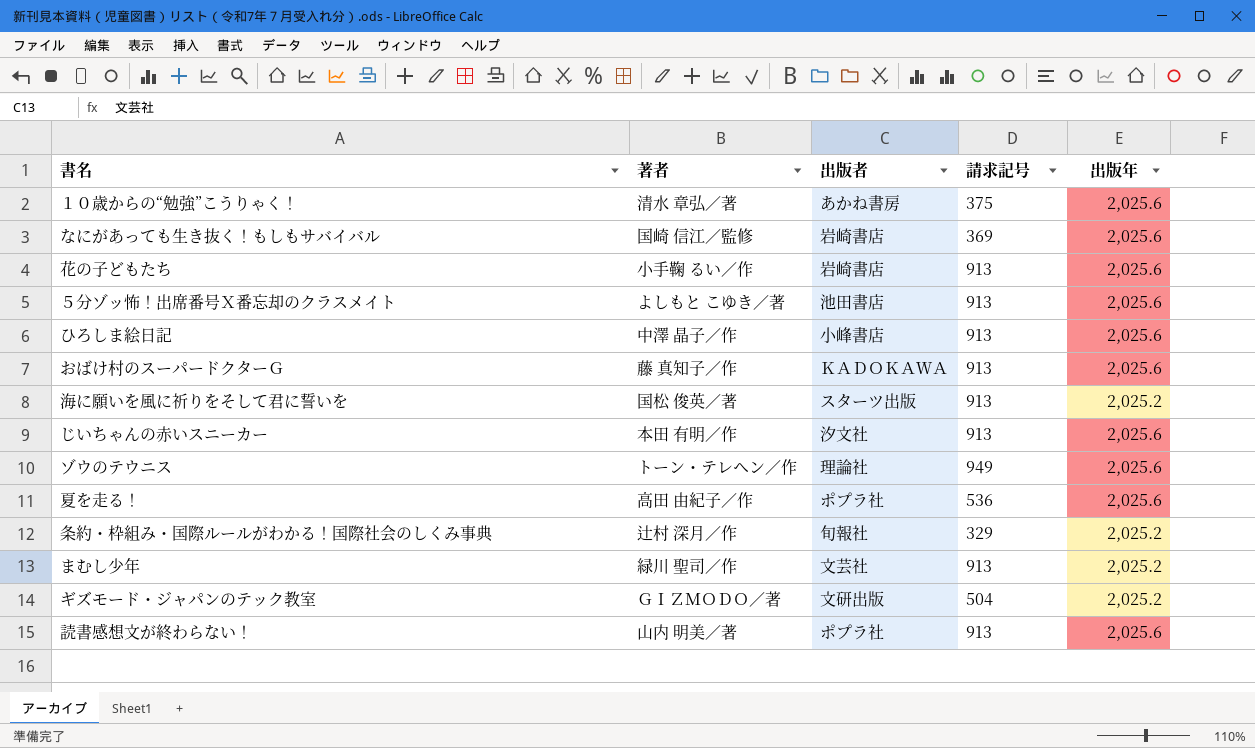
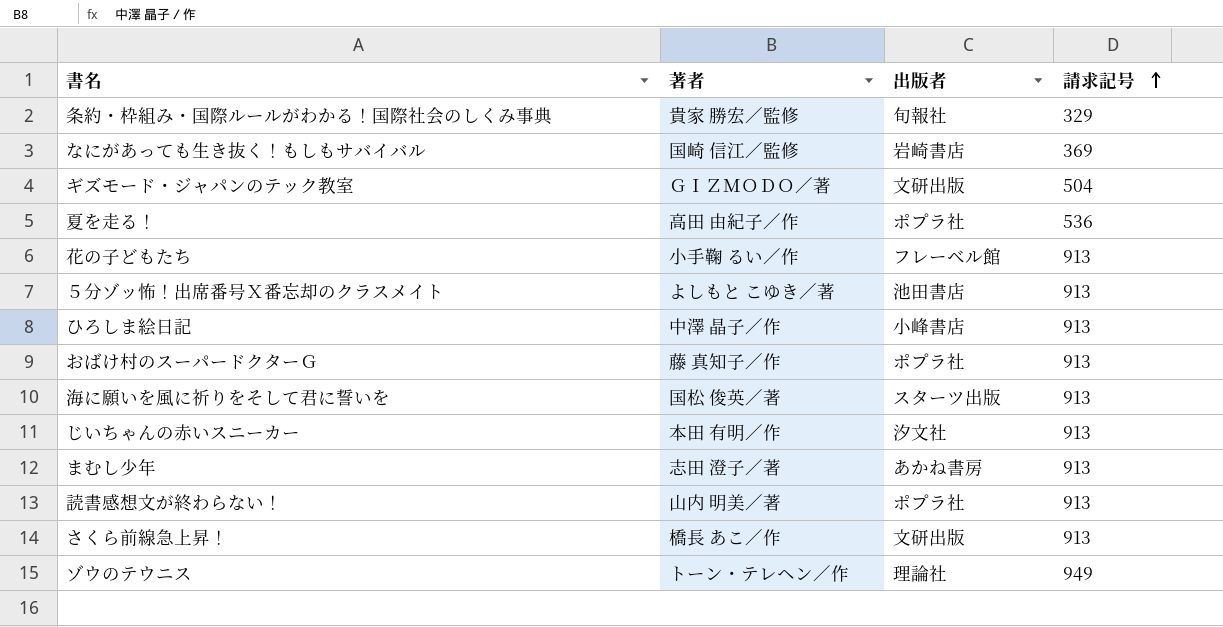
row order: none -> 請求記号 ascending
column 出版年 | position: 5 -> none
row １０歳からの“勉強”こうりゃく！: 清水 章弘／著 | あかね書房 | 375 | 2,025.6 -> none
条約・枠組み・国際ルールがわかる！国際社会のしくみ事典 | 著者: 辻村 深月／作 -> 貴家 勝宏／監修
花の子どもたち | 出版者: 岩崎書店 -> フレーベル館
おばけ村のスーパードクターＧ | 出版者: ＫＡＤＯＫＡＷＡ -> ポプラ社
まむし少年 | 著者: 緑川 聖司／作 -> 志田 澄子／著
まむし少年 | 出版者: 文芸社 -> あかね書房
row さくら前線急上昇！: none -> 橋長 あこ／作 | 文研出版 | 913

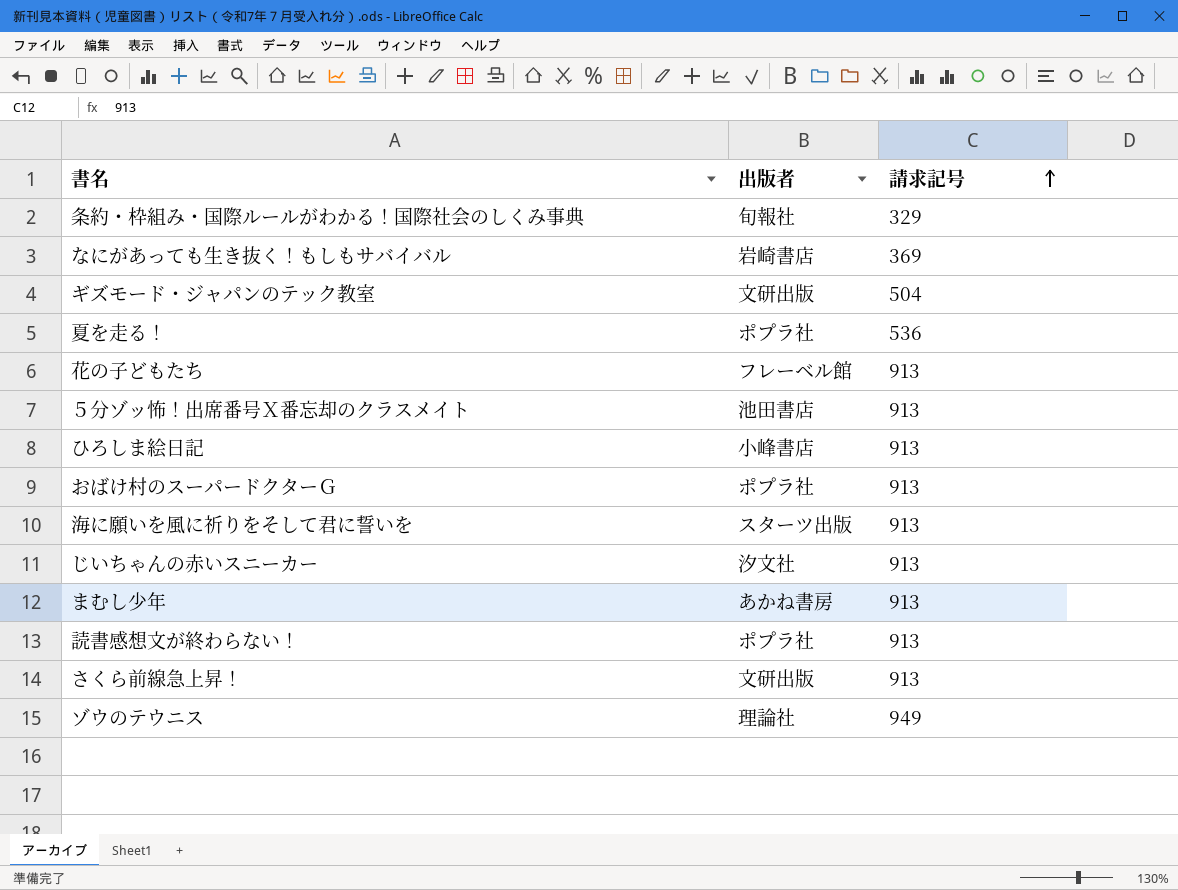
column 著者 | position: 2 -> none

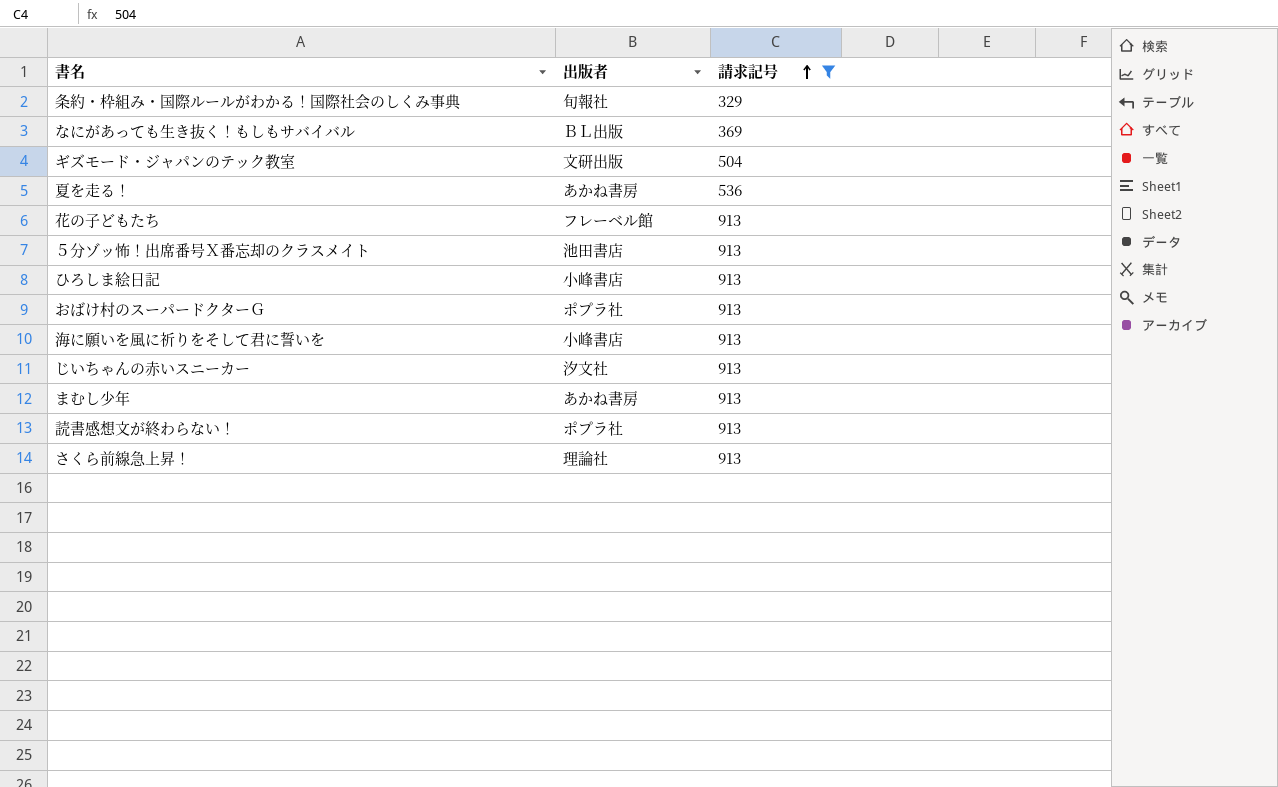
filter: none -> 請求記号 != 949
なにがあっても生き抜く！もしもサバイバル | 出版者: 岩崎書店 -> ＢＬ出版
夏を走る！ | 出版者: ポプラ社 -> あかね書房
海に願いを風に祈りをそして君に誓いを | 出版者: スターツ出版 -> 小峰書店
さくら前線急上昇！ | 出版者: 文研出版 -> 理論社

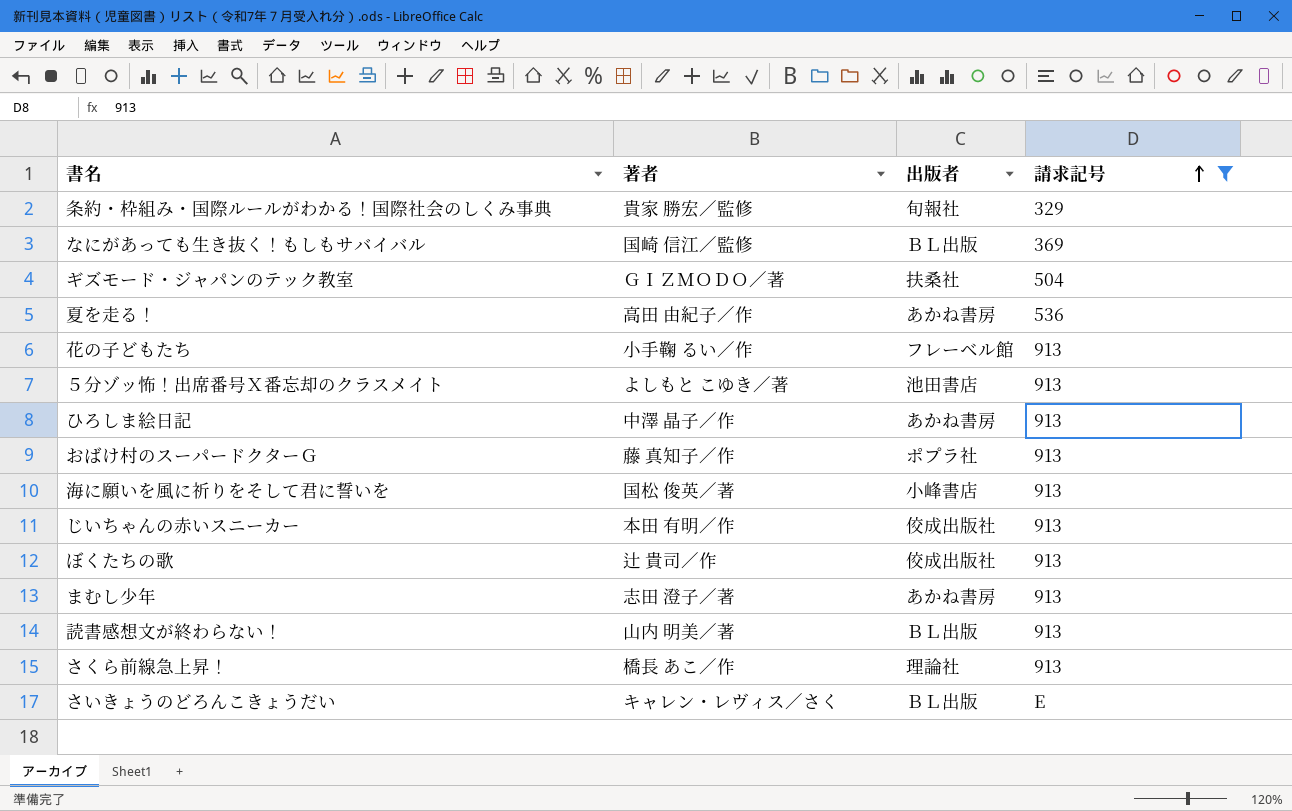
column 著者 | position: none -> 2
ギズモード・ジャパンのテック教室 | 出版者: 文研出版 -> 扶桑社
ひろしま絵日記 | 出版者: 小峰書店 -> あかね書房
じいちゃんの赤いスニーカー | 出版者: 汐文社 -> 佼成出版社
row ぼくたちの歌: none -> 辻 貴司／作 | 佼成出版社 | 913
読書感想文が終わらない！ | 出版者: ポプラ社 -> ＢＬ出版
row さいきょうのどろんこきょうだい: none -> キャレン・レヴィス／さく | ＢＬ出版 | E

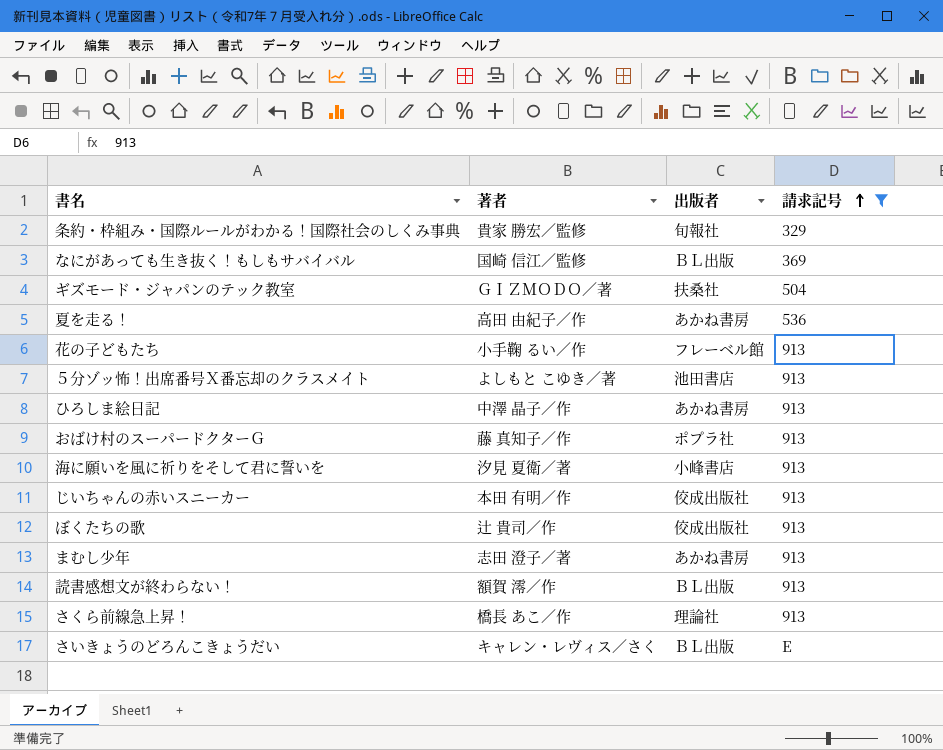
海に願いを風に祈りをそして君に誓いを | 著者: 国松 俊英／著 -> 汐見 夏衛／著
読書感想文が終わらない！ | 著者: 山内 明美／著 -> 額賀 澪／作

